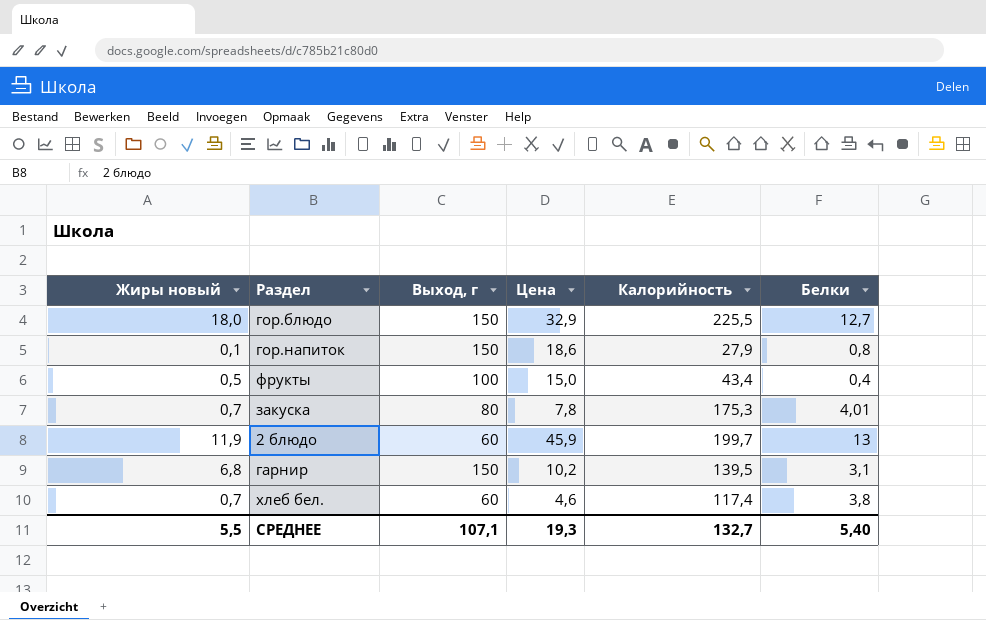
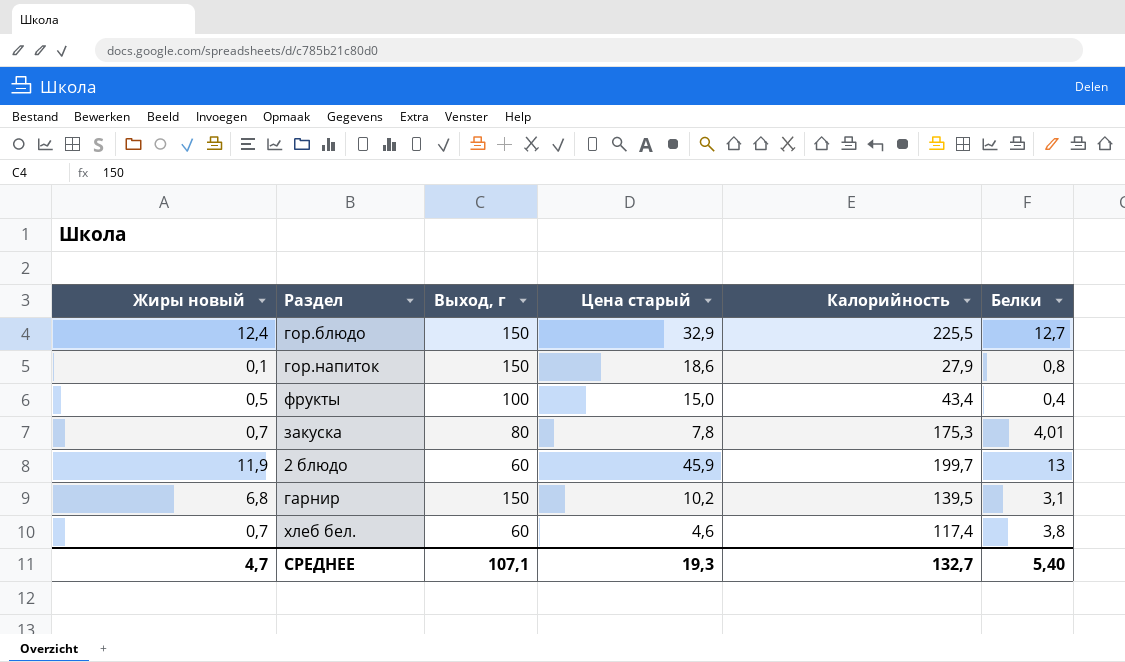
column name: Цена -> Цена старый
гор.блюдо | Жиры новый: 18,0 -> 12,4
СРЕДНЕЕ | Жиры новый: 5,5 -> 4,7

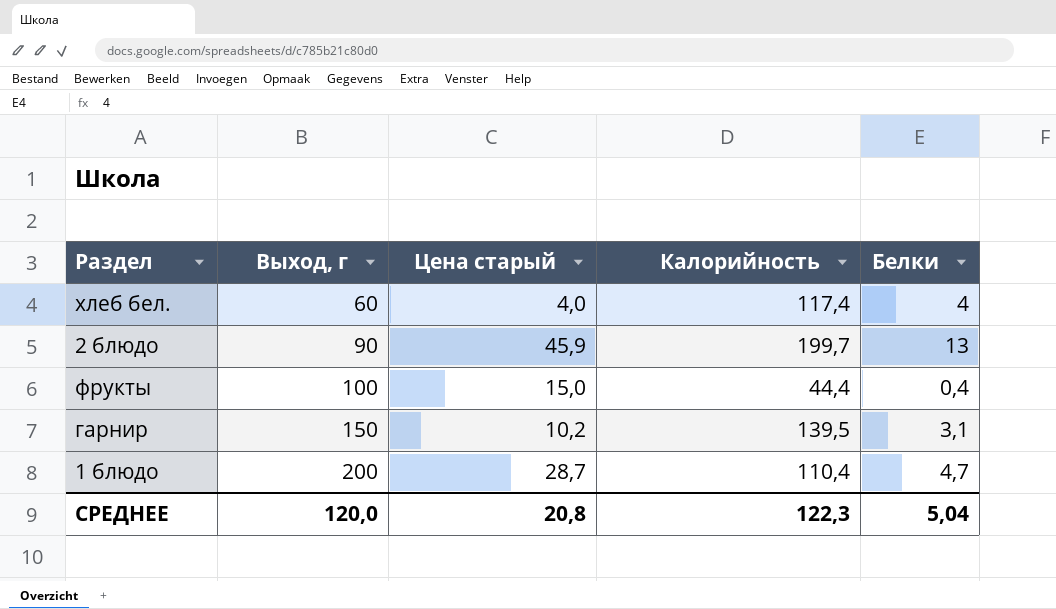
row order: none -> Выход, г ascending
column Жиры новый | position: 1 -> none
row гор.блюдо: 12,4 | 150 | 32,9 | 225,5 | 12,7 -> none
row гор.напиток: 0,1 | 150 | 18,6 | 27,9 | 0,8 -> none
row закуска: 0,7 | 80 | 7,8 | 175,3 | 4,01 -> none
хлеб бел. | Цена старый: 4,6 -> 4,0
хлеб бел. | Белки: 3,8 -> 4
2 блюдо | Выход, г: 60 -> 90
фрукты | Калорийность: 43,4 -> 44,4
row 1 блюдо: none -> 200 | 28,7 | 110,4 | 4,7
СРЕДНЕЕ | Выход, г: 107,1 -> 120,0
СРЕДНЕЕ | Цена старый: 19,3 -> 20,8
СРЕДНЕЕ | Калорийность: 132,7 -> 122,3
СРЕДНЕЕ | Белки: 5,40 -> 5,04

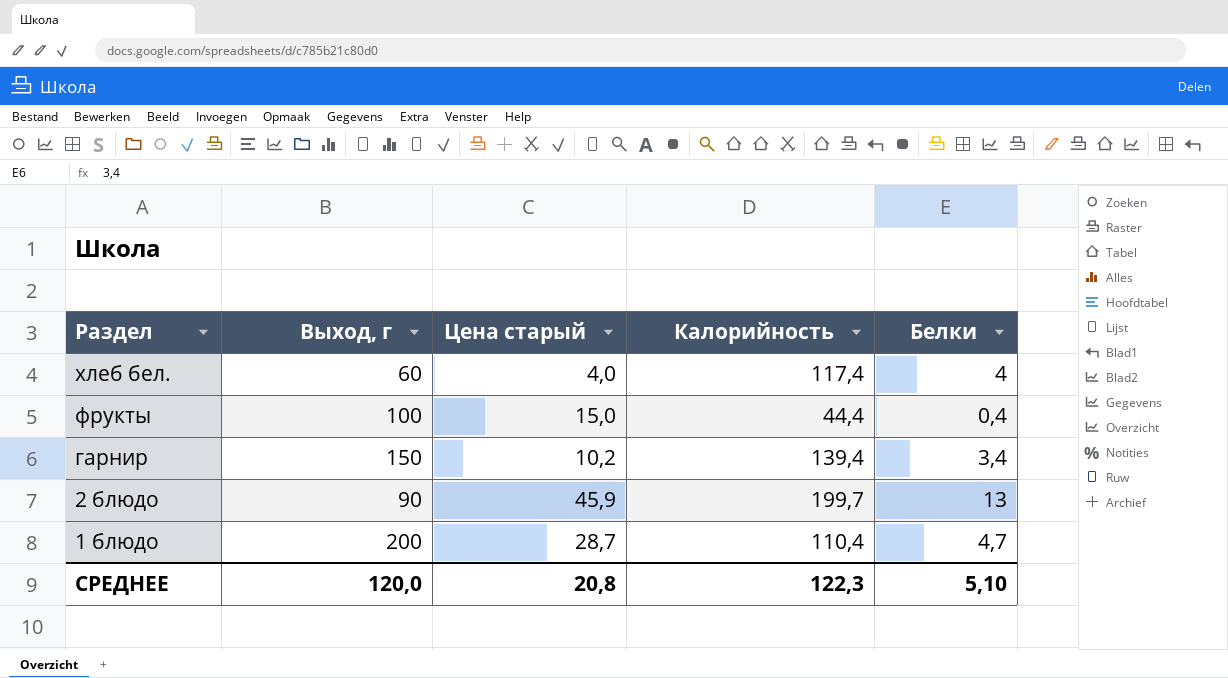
row order: Выход, г ascending -> Раздел descending
гарнир | Калорийность: 139,5 -> 139,4
гарнир | Белки: 3,1 -> 3,4
СРЕДНЕЕ | Белки: 5,04 -> 5,10

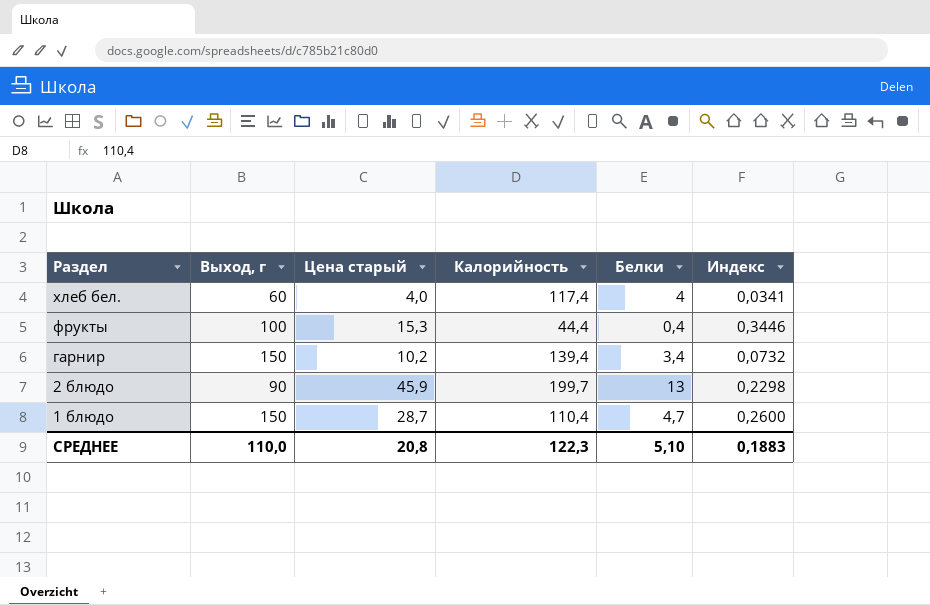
column Индекс | formula: none -> [Цена старый] / [Калорийность]
фрукты | Цена старый: 15,0 -> 15,3
1 блюдо | Выход, г: 200 -> 150
СРЕДНЕЕ | Выход, г: 120,0 -> 110,0

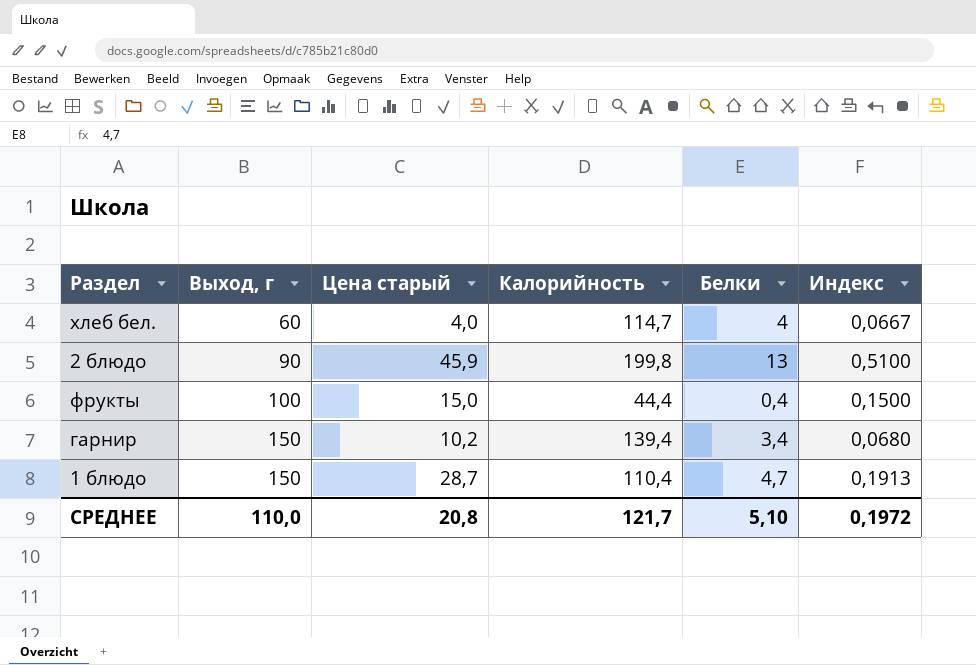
row order: Раздел descending -> Выход, г ascending
column Индекс | formula: [Цена старый] / [Калорийность] -> [Цена старый] / [Выход, г]
хлеб бел. | Калорийность: 117,4 -> 114,7
2 блюдо | Калорийность: 199,7 -> 199,8
фрукты | Цена старый: 15,3 -> 15,0
СРЕДНЕЕ | Калорийность: 122,3 -> 121,7
СРЕДНЕЕ | Индекс: 0,1883 -> 0,1972

